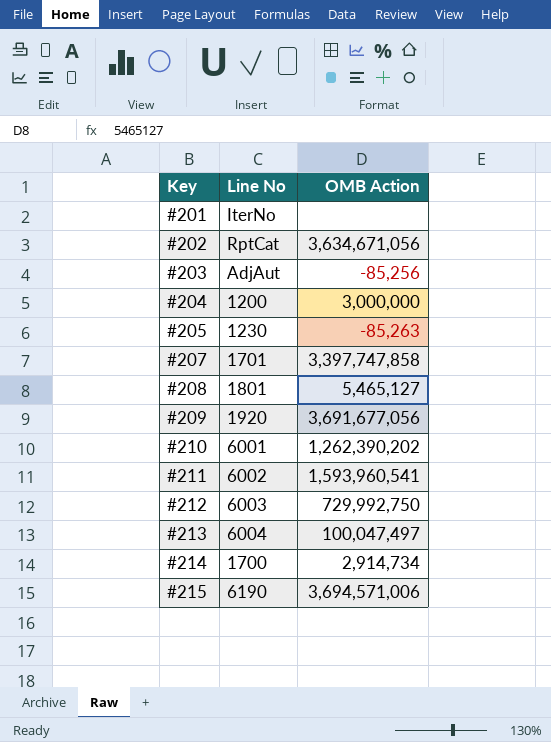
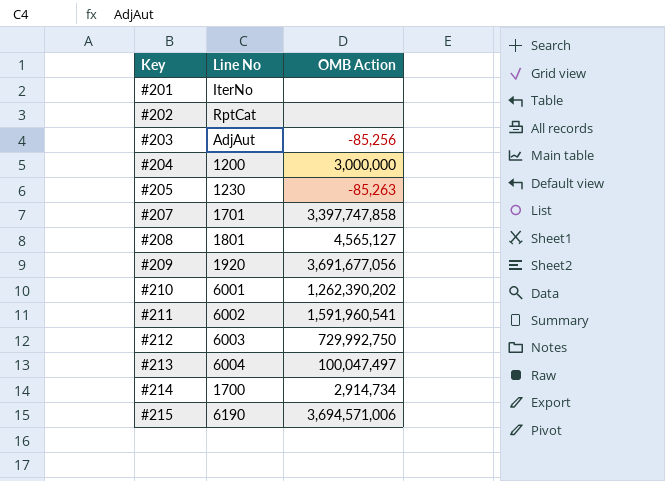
#202 | OMB Action: 3,634,671,056 -> none
#208 | OMB Action: 5,465,127 -> 4,565,127
#211 | OMB Action: 1,593,960,541 -> 1,591,960,541

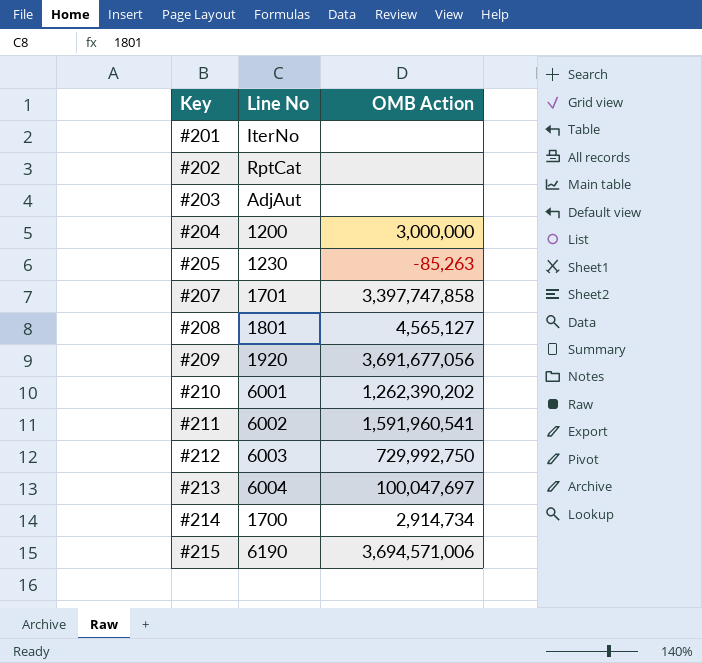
#203 | OMB Action: -85,256 -> none
#213 | OMB Action: 100,047,497 -> 100,047,697

